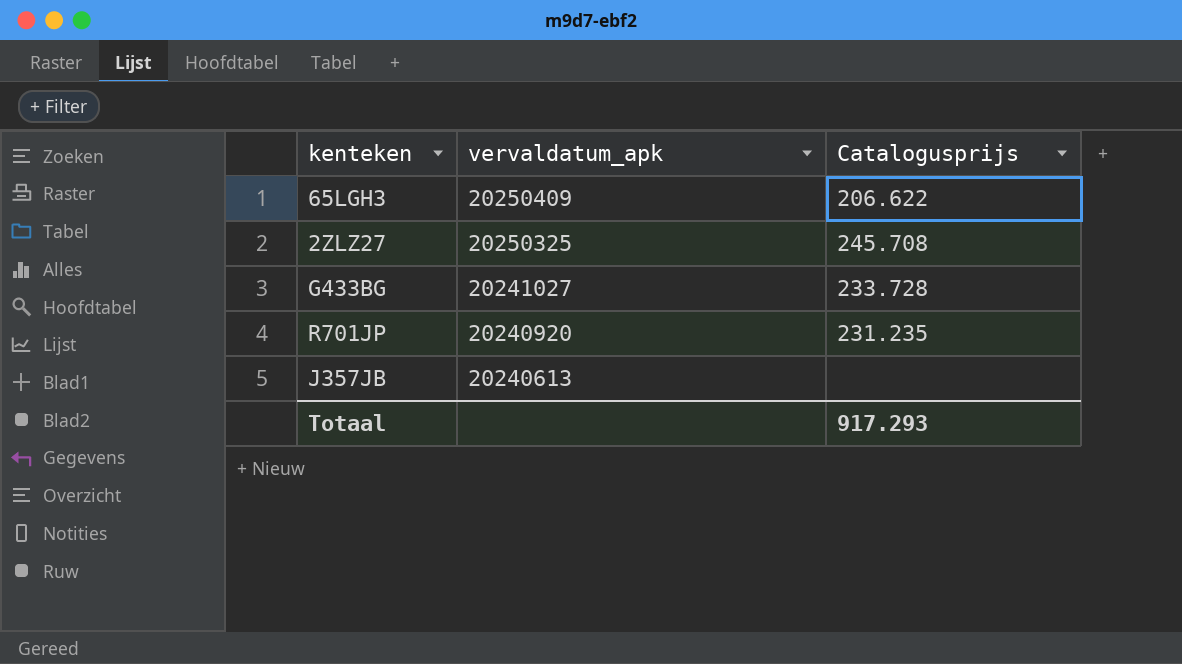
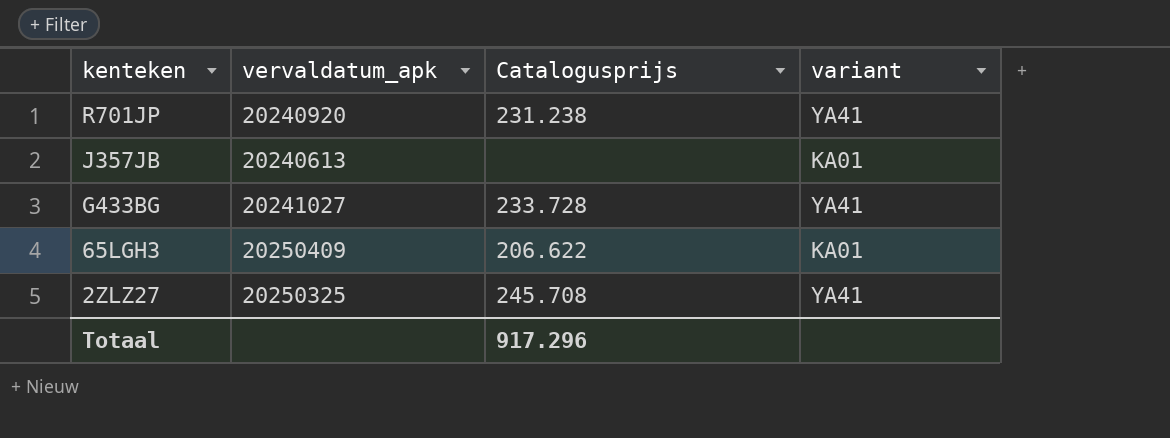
row order: vervaldatum_apk descending -> kenteken descending
column variant | position: none -> 4
R701JP | Catalogusprijs: 231.235 -> 231.238
Totaal | Catalogusprijs: 917.293 -> 917.296

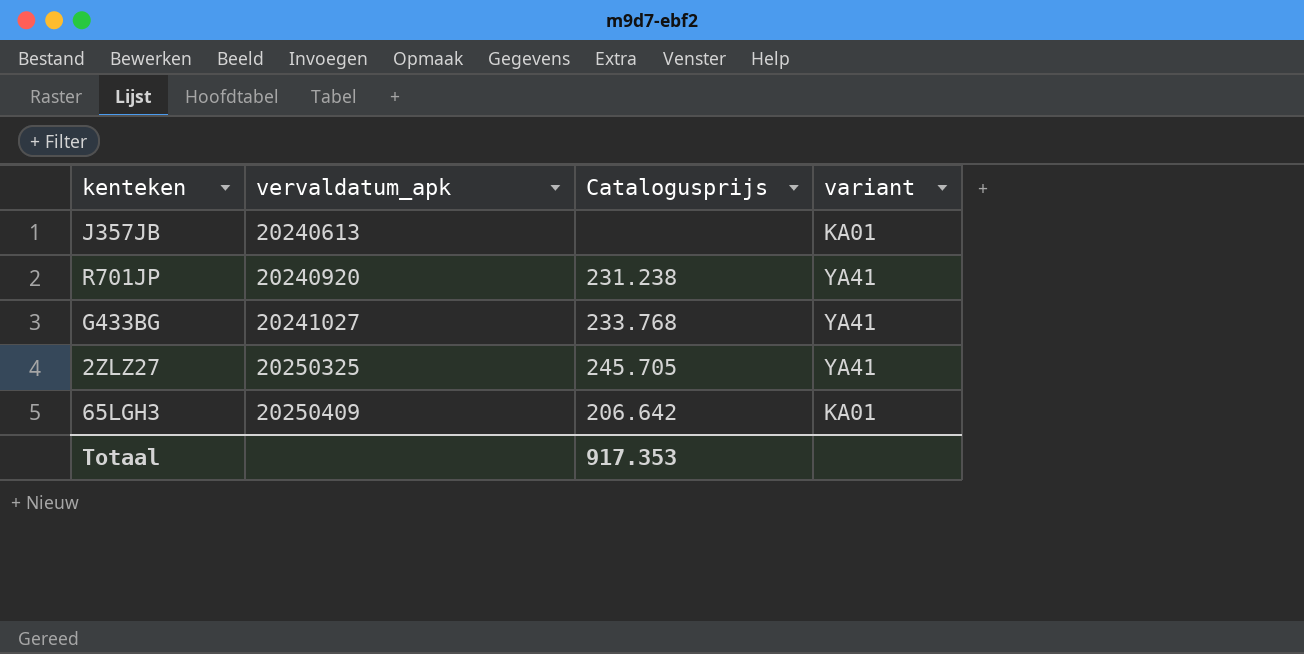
row order: kenteken descending -> vervaldatum_apk ascending
G433BG | Catalogusprijs: 233.728 -> 233.768
2ZLZ27 | Catalogusprijs: 245.708 -> 245.705
65LGH3 | Catalogusprijs: 206.622 -> 206.642
Totaal | Catalogusprijs: 917.296 -> 917.353

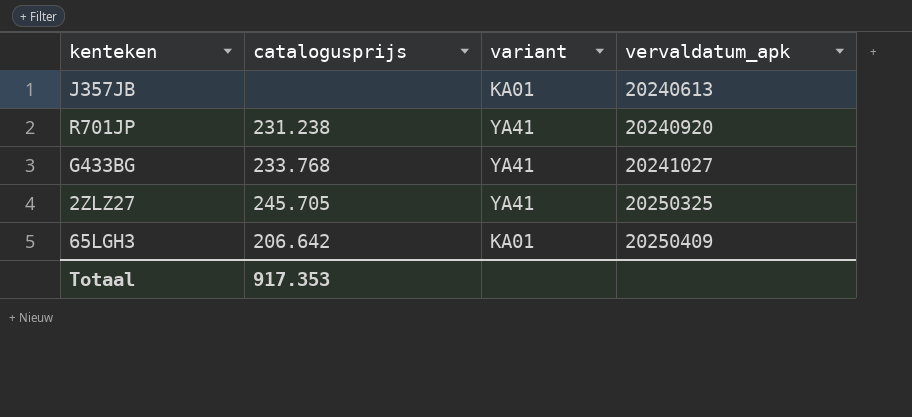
column name: Catalogusprijs -> catalogusprijs
column vervaldatum_apk | position: 2 -> 4

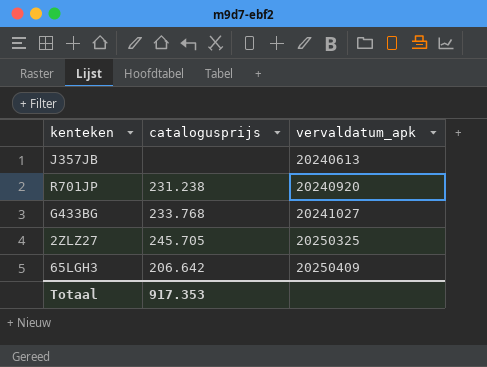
column variant | position: 3 -> none

